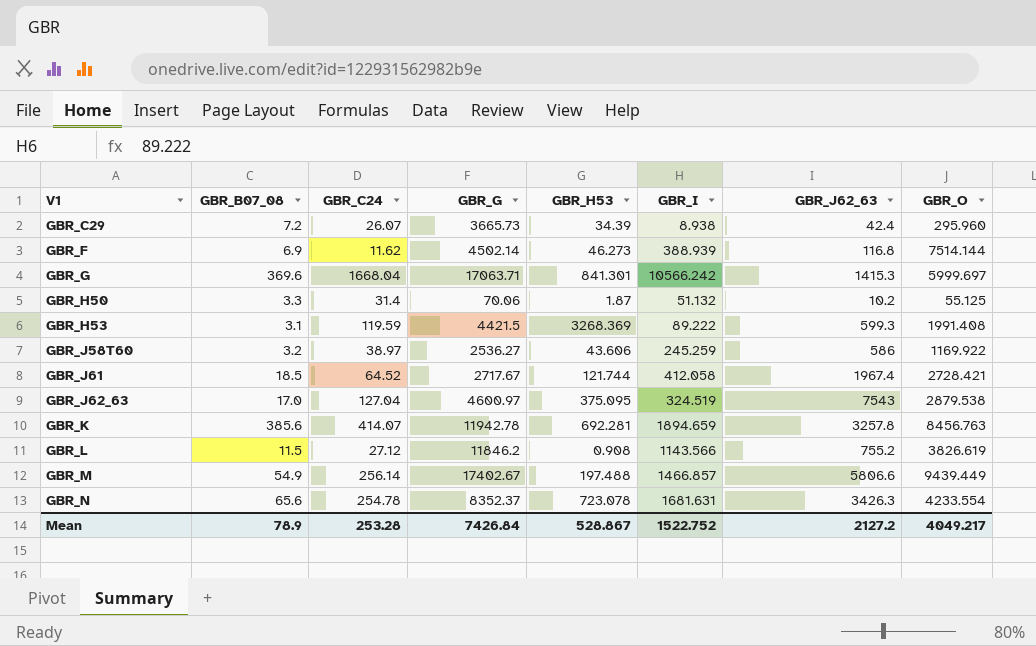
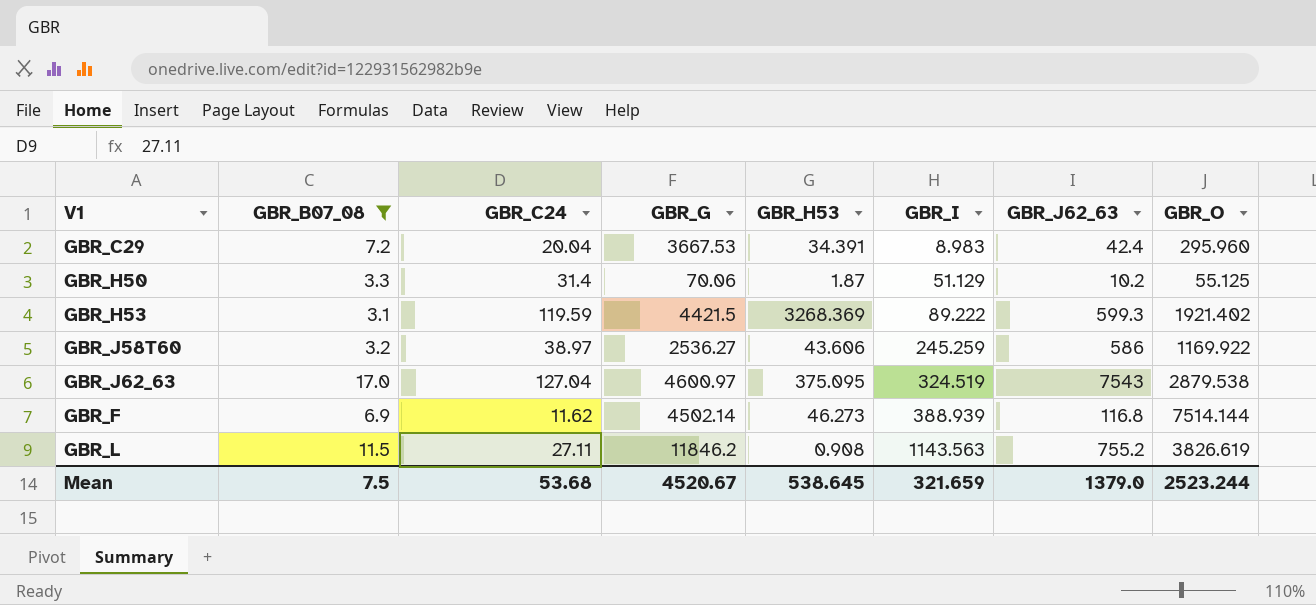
filter: none -> GBR_B07_08 <= 17.0
row order: V1 ascending -> GBR_I ascending
GBR_C29 | GBR_C24: 26.07 -> 20.04
GBR_C29 | GBR_G: 3665.73 -> 3667.53
GBR_C29 | GBR_H53: 34.39 -> 34.391
GBR_C29 | GBR_I: 8.938 -> 8.983
GBR_H50 | GBR_I: 51.132 -> 51.129
GBR_H53 | GBR_O: 1991.408 -> 1921.402
GBR_L | GBR_C24: 27.12 -> 27.11
GBR_L | GBR_I: 1143.566 -> 1143.563
Mean | GBR_B07_08: 78.9 -> 7.5
Mean | GBR_C24: 253.28 -> 53.68
Mean | GBR_G: 7426.84 -> 4520.67
Mean | GBR_H53: 528.867 -> 538.645
Mean | GBR_I: 1522.752 -> 321.659
Mean | GBR_J62_63: 2127.2 -> 1379.0
Mean | GBR_O: 4049.217 -> 2523.244

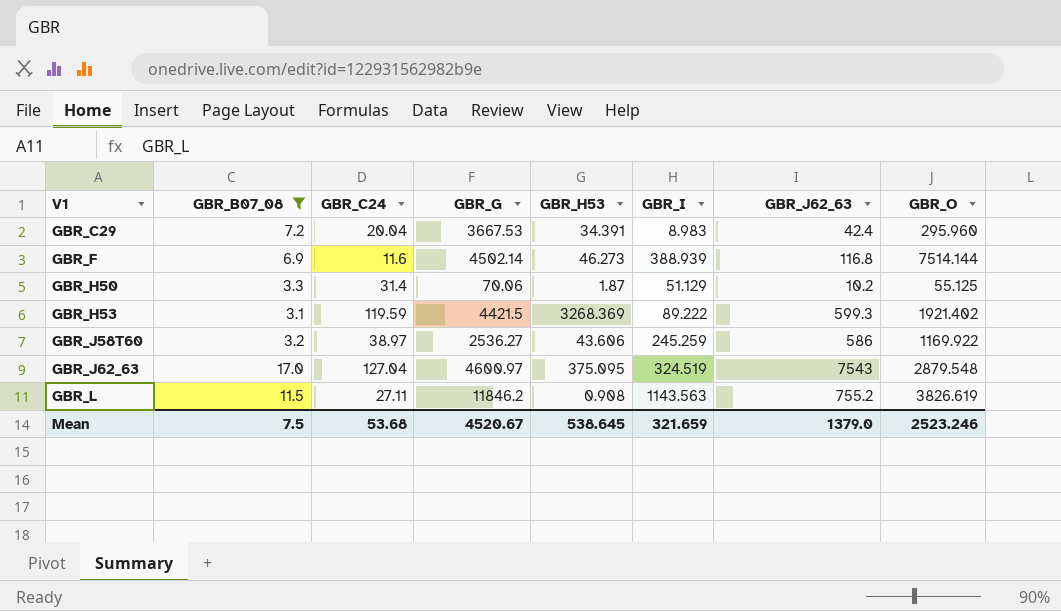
row order: GBR_I ascending -> V1 ascending
GBR_F | GBR_C24: 11.62 -> 11.6
GBR_J62_63 | GBR_O: 2879.538 -> 2879.548
Mean | GBR_O: 2523.244 -> 2523.246

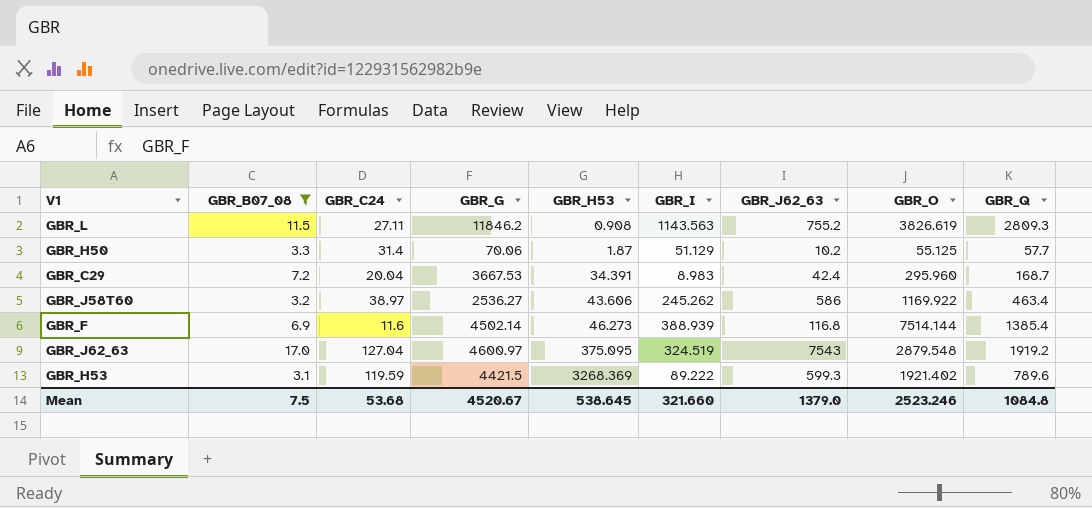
row order: V1 ascending -> GBR_H53 ascending
column GBR_Q | position: none -> 9
GBR_J58T60 | GBR_I: 245.259 -> 245.262
Mean | GBR_I: 321.659 -> 321.660

